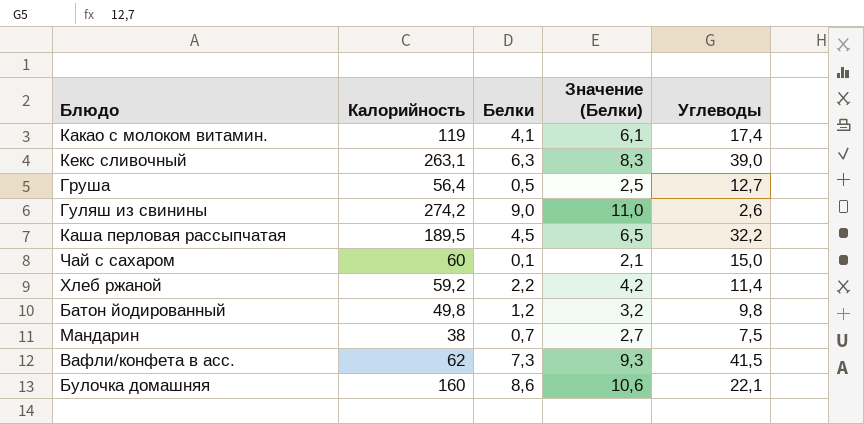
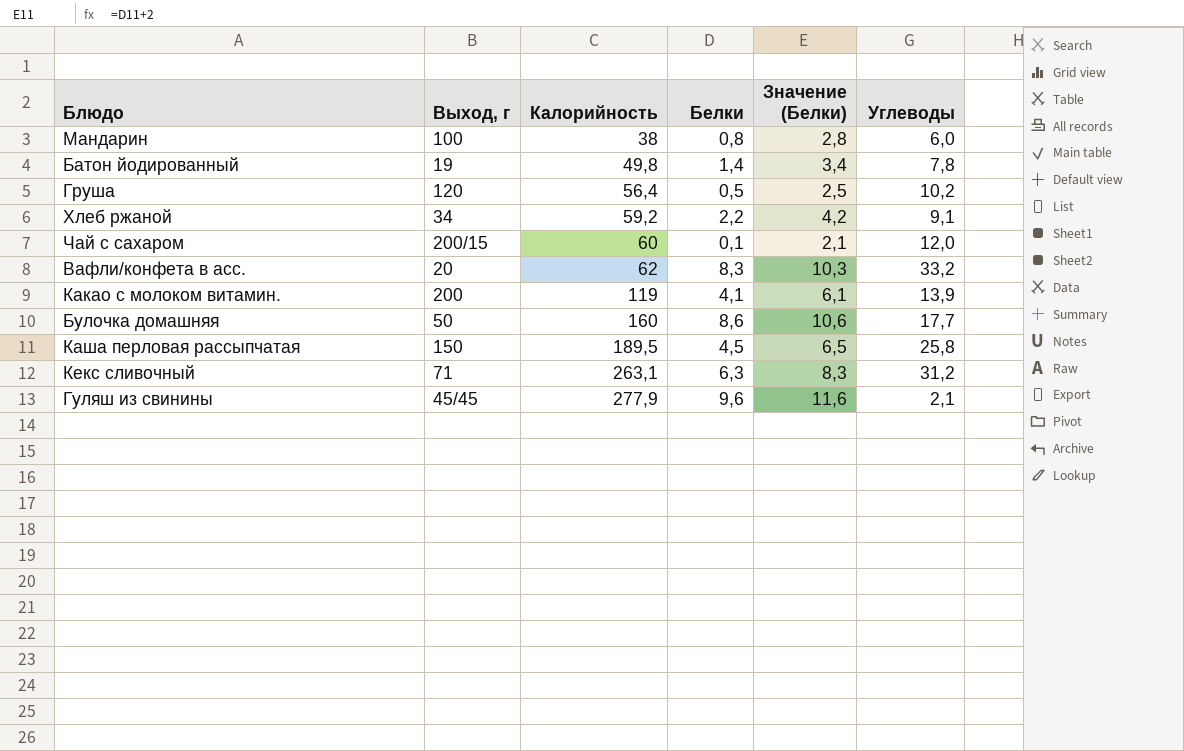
row order: none -> Калорийность ascending
column Выход, г | position: none -> 2
Мандарин | Белки: 0,7 -> 0,8
Мандарин | Значение (Белки): 2,7 -> 2,8
Мандарин | Углеводы: 7,5 -> 6,0
Батон йодированный | Белки: 1,2 -> 1,4
Батон йодированный | Значение (Белки): 3,2 -> 3,4
Батон йодированный | Углеводы: 9,8 -> 7,8
Груша | Углеводы: 12,7 -> 10,2
Хлеб ржаной | Углеводы: 11,4 -> 9,1
Чай с сахаром | Углеводы: 15,0 -> 12,0
Вафли/конфета в асс. | Белки: 7,3 -> 8,3
Вафли/конфета в асс. | Значение (Белки): 9,3 -> 10,3
Вафли/конфета в асс. | Углеводы: 41,5 -> 33,2
Какао с молоком витамин. | Углеводы: 17,4 -> 13,9
Булочка домашняя | Углеводы: 22,1 -> 17,7
Каша перловая рассыпчатая | Углеводы: 32,2 -> 25,8
Кекс сливочный | Углеводы: 39,0 -> 31,2
Гуляш из свинины | Калорийность: 274,2 -> 277,9
Гуляш из свинины | Белки: 9,0 -> 9,6
Гуляш из свинины | Значение (Белки): 11,0 -> 11,6
Гуляш из свинины | Углеводы: 2,6 -> 2,1

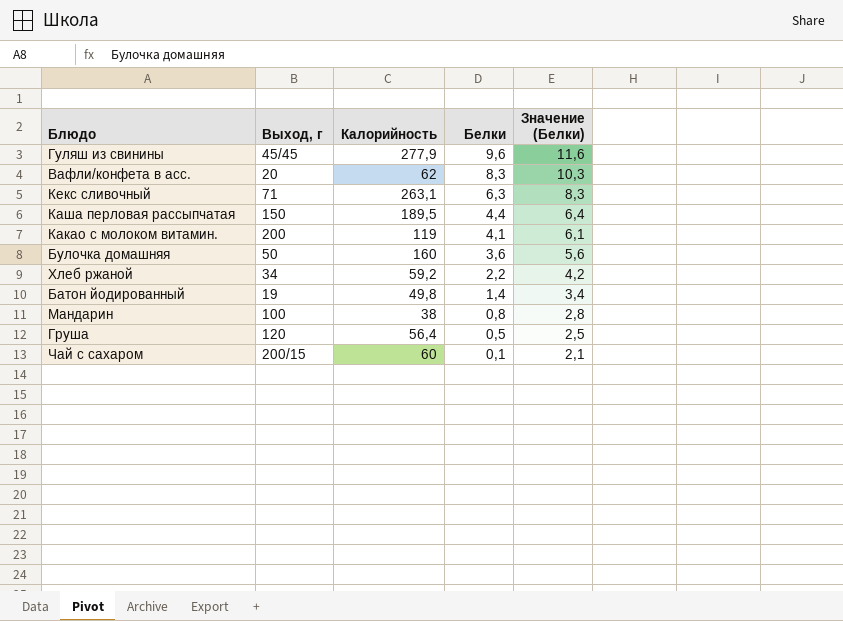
row order: Калорийность ascending -> Белки descending
column Углеводы | position: 6 -> none
Каша перловая рассыпчатая | Белки: 4,5 -> 4,4
Каша перловая рассыпчатая | Значение (Белки): 6,5 -> 6,4
Булочка домашняя | Белки: 8,6 -> 3,6
Булочка домашняя | Значение (Белки): 10,6 -> 5,6

